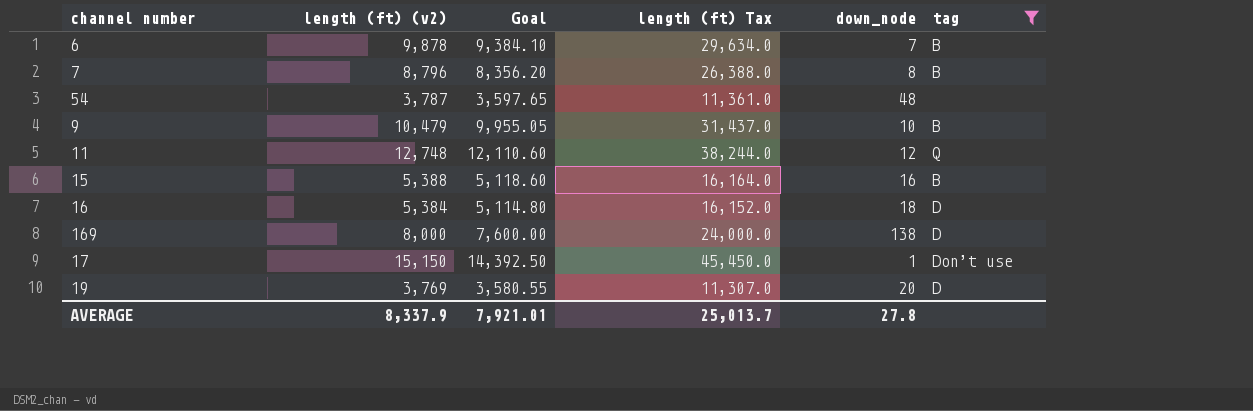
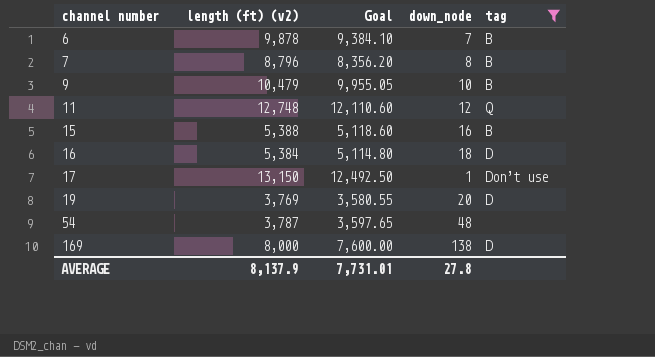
row order: none -> channel number ascending
column length (ft) Tax | formula: [length (ft) (v2)] * 3 -> none
17 | length (ft) (v2): 15,150 -> 13,150
17 | Goal: 14,392.50 -> 12,492.50
AVERAGE | length (ft) (v2): 8,337.9 -> 8,137.9
AVERAGE | Goal: 7,921.01 -> 7,731.01

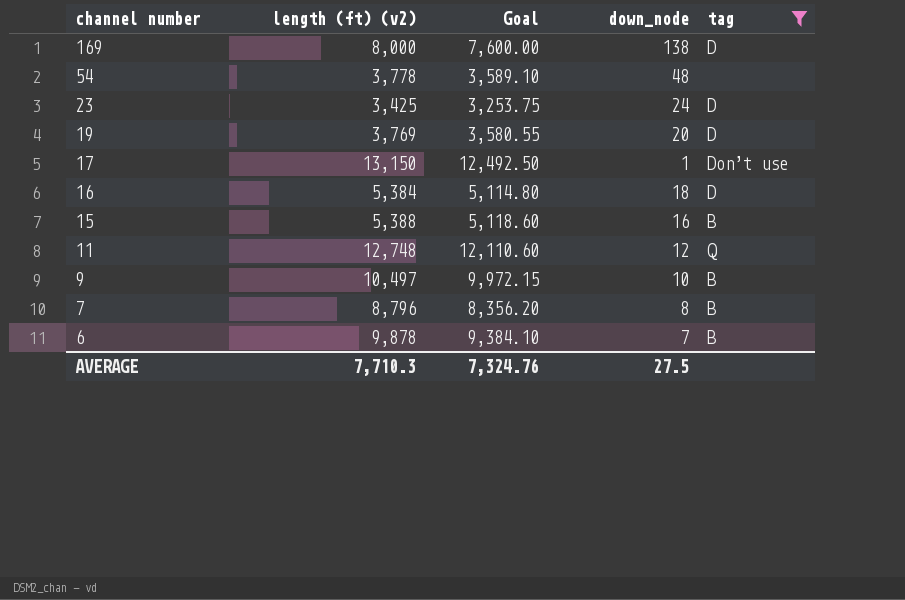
row order: channel number ascending -> channel number descending
54 | length (ft) (v2): 3,787 -> 3,778
54 | Goal: 3,597.65 -> 3,589.10
row 23: none -> 3,425 | 3,253.75 | 24 | D
9 | length (ft) (v2): 10,479 -> 10,497
9 | Goal: 9,955.05 -> 9,972.15
AVERAGE | length (ft) (v2): 8,137.9 -> 7,710.3
AVERAGE | Goal: 7,731.01 -> 7,324.76
AVERAGE | down_node: 27.8 -> 27.5

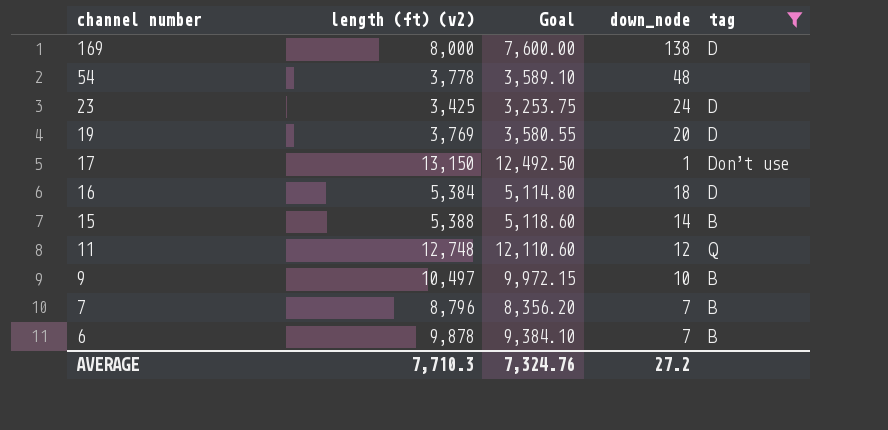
15 | down_node: 16 -> 14
7 | down_node: 8 -> 7
AVERAGE | down_node: 27.5 -> 27.2

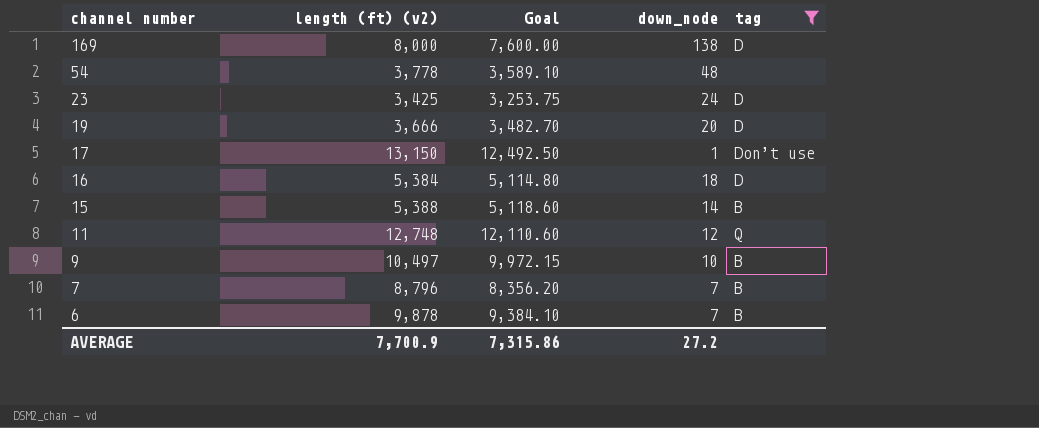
19 | length (ft) (v2): 3,769 -> 3,666
19 | Goal: 3,580.55 -> 3,482.70
AVERAGE | length (ft) (v2): 7,710.3 -> 7,700.9
AVERAGE | Goal: 7,324.76 -> 7,315.86

